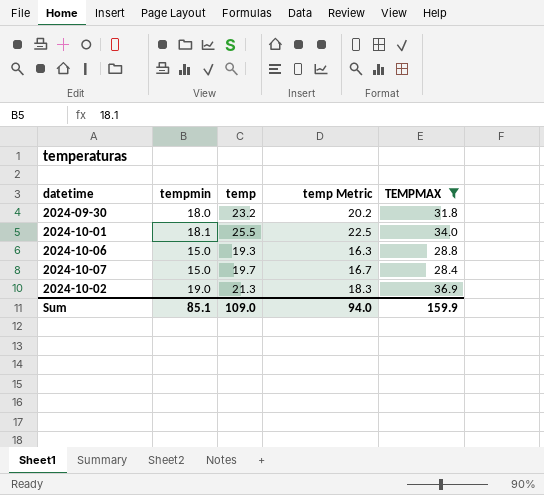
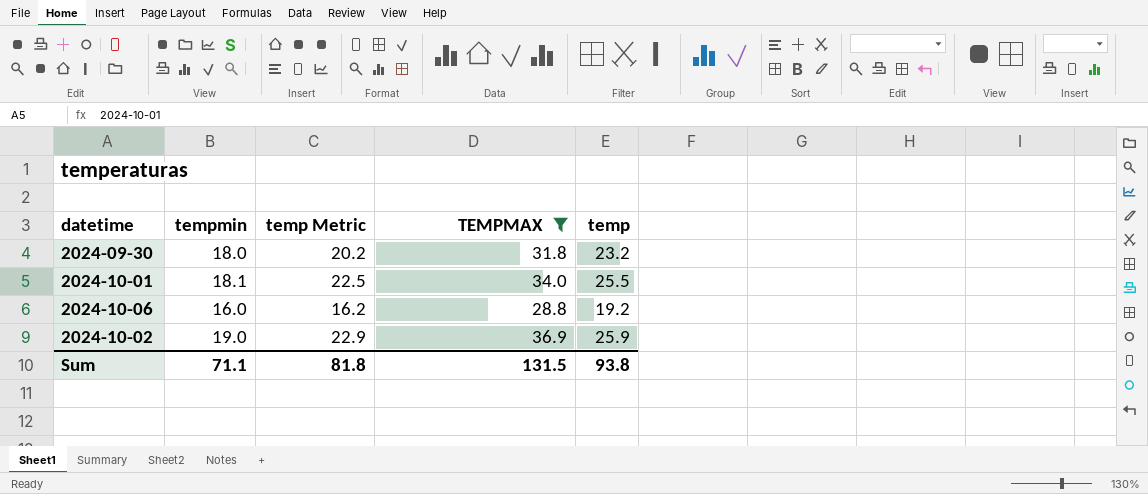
column temp | position: 3 -> 5
row 2024-10-07: 15.0 | 19.7 | 16.7 | 28.4 -> none
2024-10-06 | tempmin: 15.0 -> 16.0
2024-10-06 | temp Metric: 16.3 -> 16.2
2024-10-06 | temp: 19.3 -> 19.2
2024-10-02 | temp Metric: 18.3 -> 22.9
2024-10-02 | temp: 21.3 -> 25.9
Sum | tempmin: 85.1 -> 71.1
Sum | temp Metric: 94.0 -> 81.8
Sum | TEMPMAX: 159.9 -> 131.5
Sum | temp: 109.0 -> 93.8

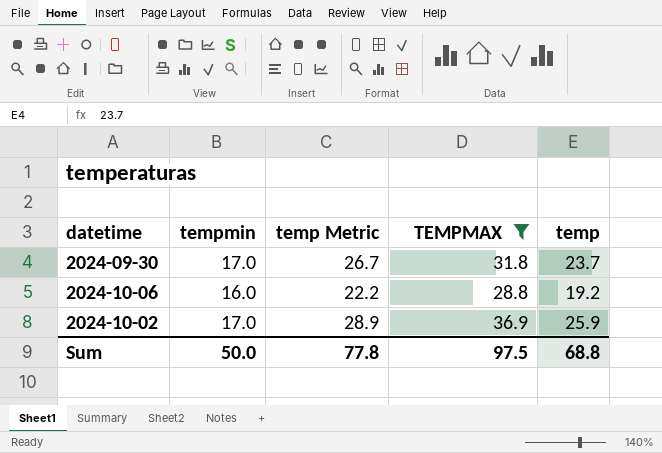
column temp Metric | formula: [temp] - 3 -> [temp] + 3
row 2024-10-01: 18.1 | 22.5 | 34.0 | 25.5 -> none
2024-09-30 | tempmin: 18.0 -> 17.0
2024-09-30 | temp: 23.2 -> 23.7
2024-10-02 | tempmin: 19.0 -> 17.0
Sum | tempmin: 71.1 -> 50.0
Sum | temp Metric: 81.8 -> 77.8
Sum | TEMPMAX: 131.5 -> 97.5
Sum | temp: 93.8 -> 68.8

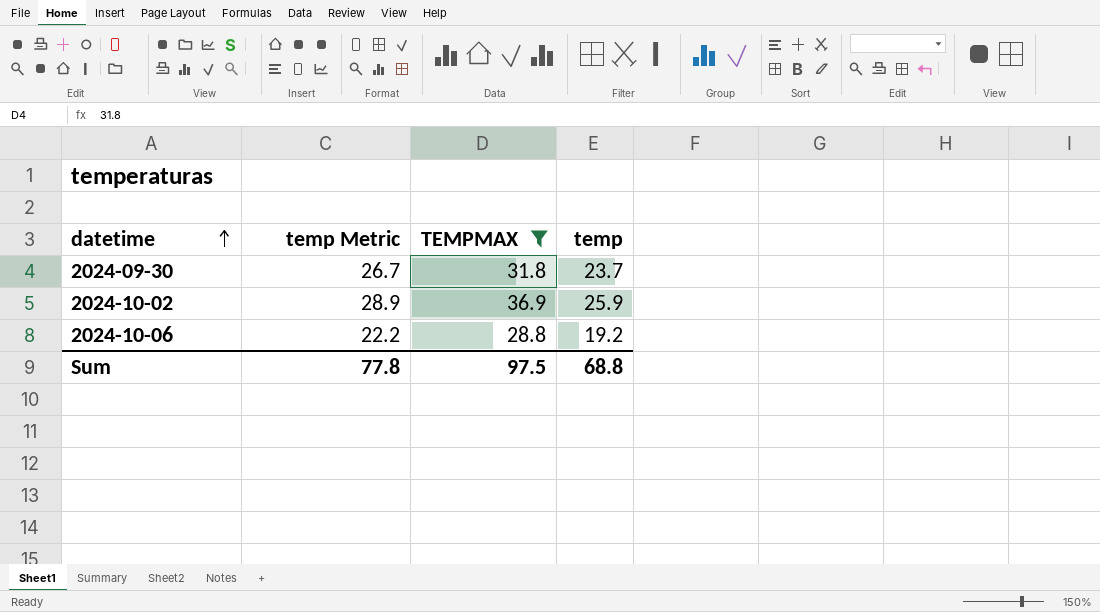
row order: none -> datetime ascending
column tempmin | position: 2 -> none

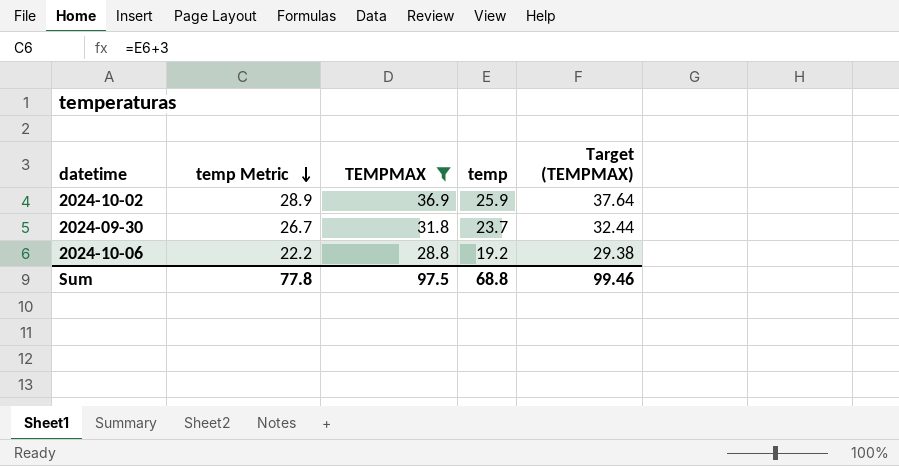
row order: datetime ascending -> temp Metric descending
column Target (TEMPMAX) | formula: none -> [TEMPMAX] * 1.02

